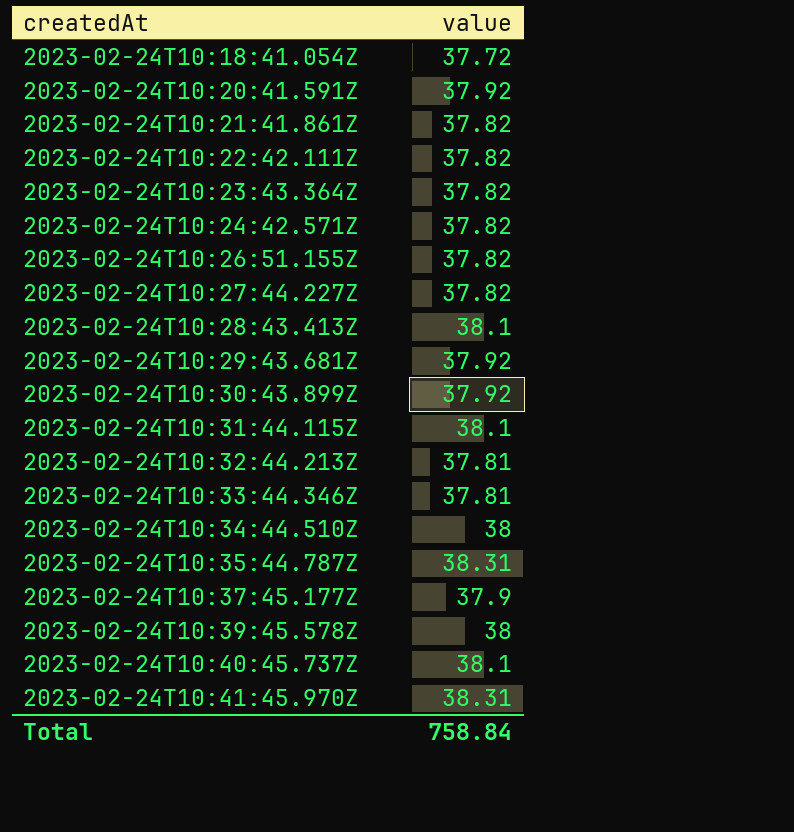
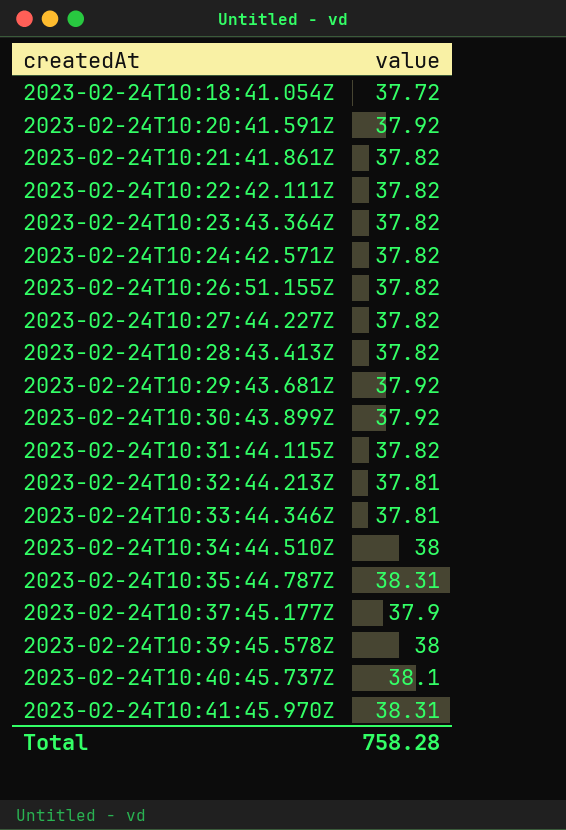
2023-02-24T10:28:43.413Z | value: 38.1 -> 37.82
2023-02-24T10:31:44.115Z | value: 38.1 -> 37.82
Total | value: 758.84 -> 758.28

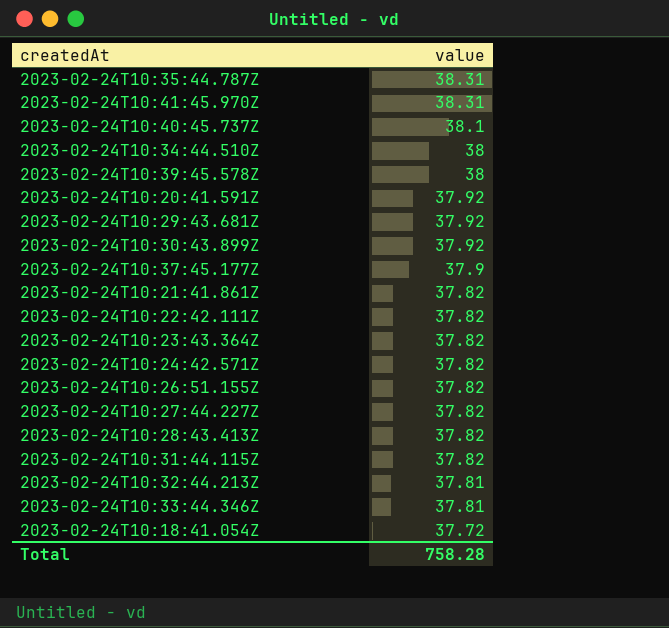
row order: createdAt ascending -> value descending

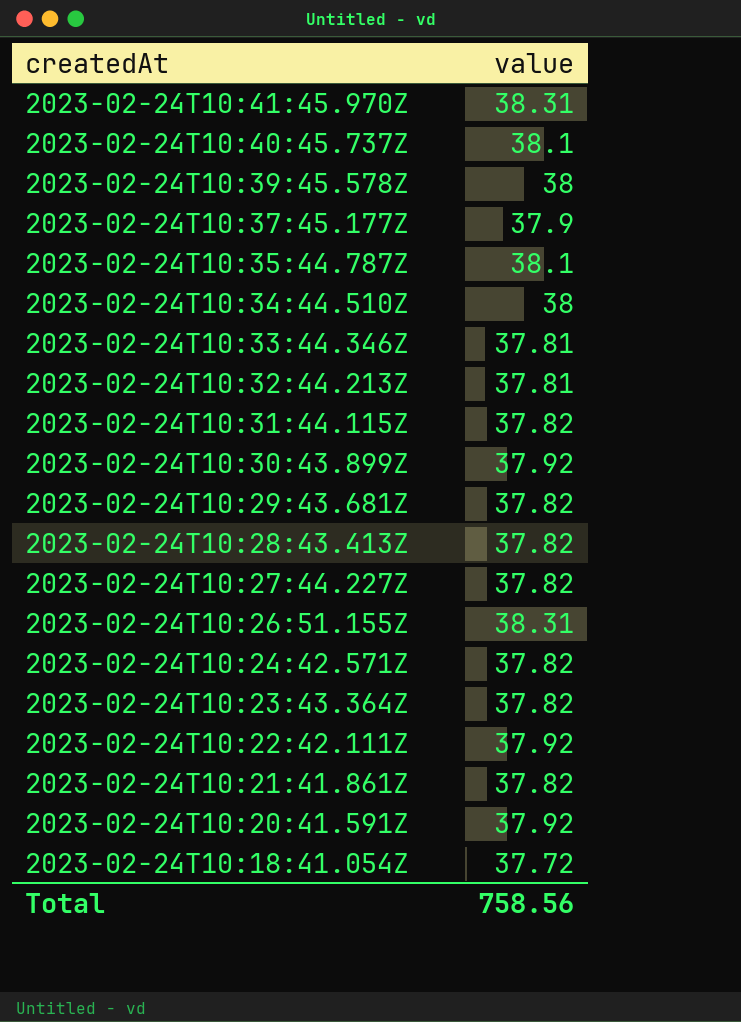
row order: value descending -> createdAt descending
2023-02-24T10:35:44.787Z | value: 38.31 -> 38.1
2023-02-24T10:29:43.681Z | value: 37.92 -> 37.82
2023-02-24T10:26:51.155Z | value: 37.82 -> 38.31
2023-02-24T10:22:42.111Z | value: 37.82 -> 37.92
Total | value: 758.28 -> 758.56

